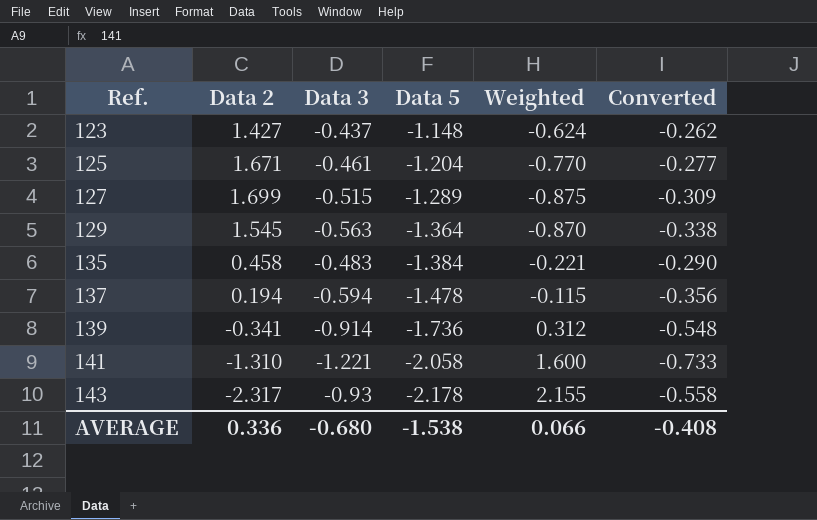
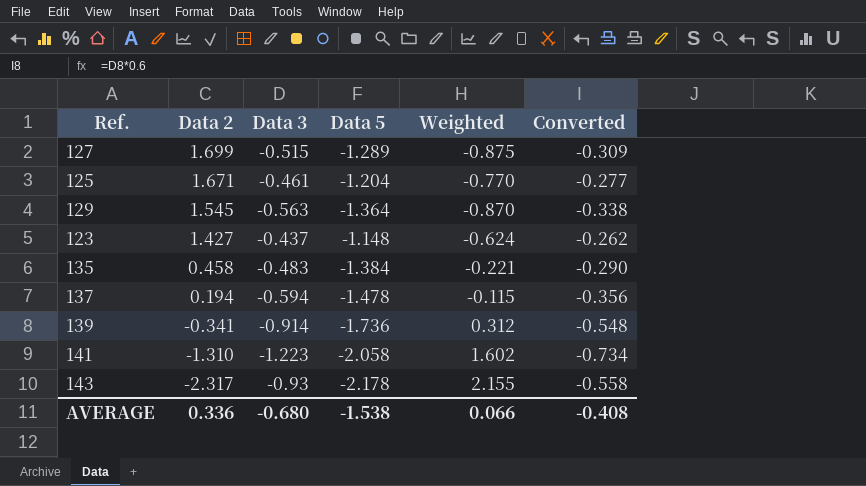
row order: Ref. ascending -> Data 2 descending
141 | Data 3: -1.221 -> -1.223
141 | Weighted: 1.600 -> 1.602
141 | Converted: -0.733 -> -0.734

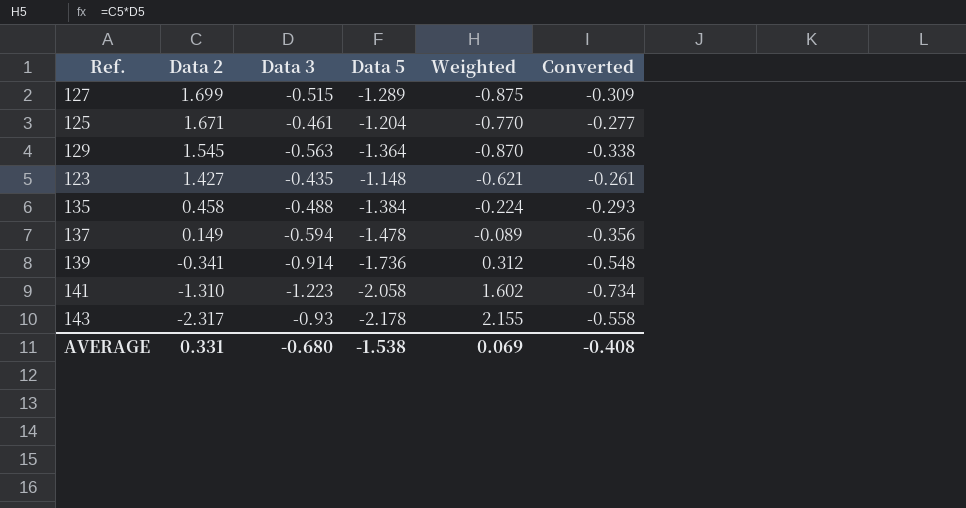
123 | Data 3: -0.437 -> -0.435
123 | Weighted: -0.624 -> -0.621
123 | Converted: -0.262 -> -0.261
135 | Data 3: -0.483 -> -0.488
135 | Weighted: -0.221 -> -0.224
135 | Converted: -0.290 -> -0.293
137 | Data 2: 0.194 -> 0.149
137 | Weighted: -0.115 -> -0.089
AVERAGE | Data 2: 0.336 -> 0.331
AVERAGE | Weighted: 0.066 -> 0.069

